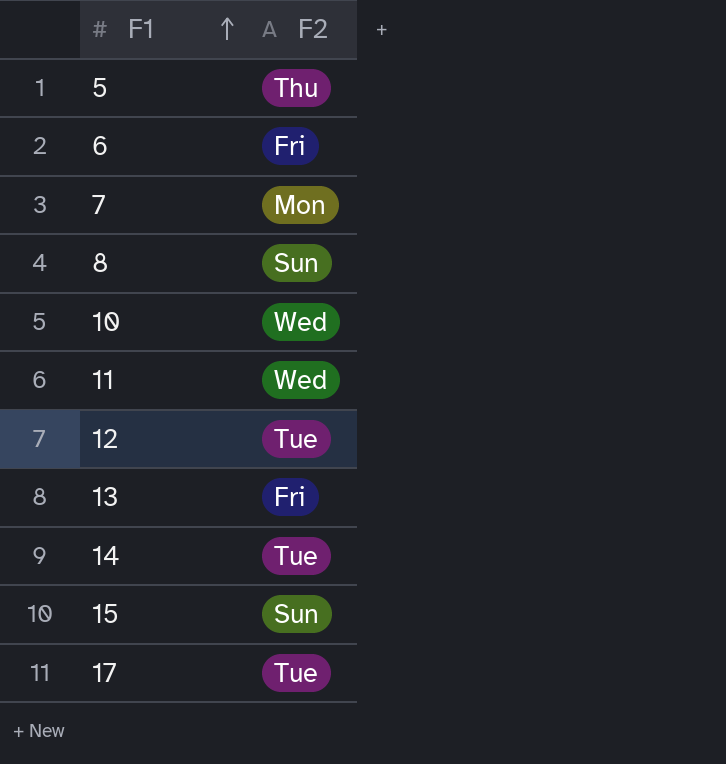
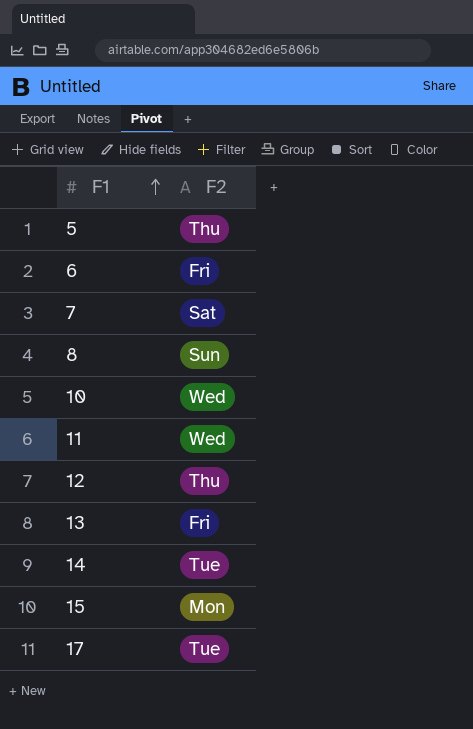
7 | F2: Mon -> Sat
12 | F2: Tue -> Thu
15 | F2: Sun -> Mon

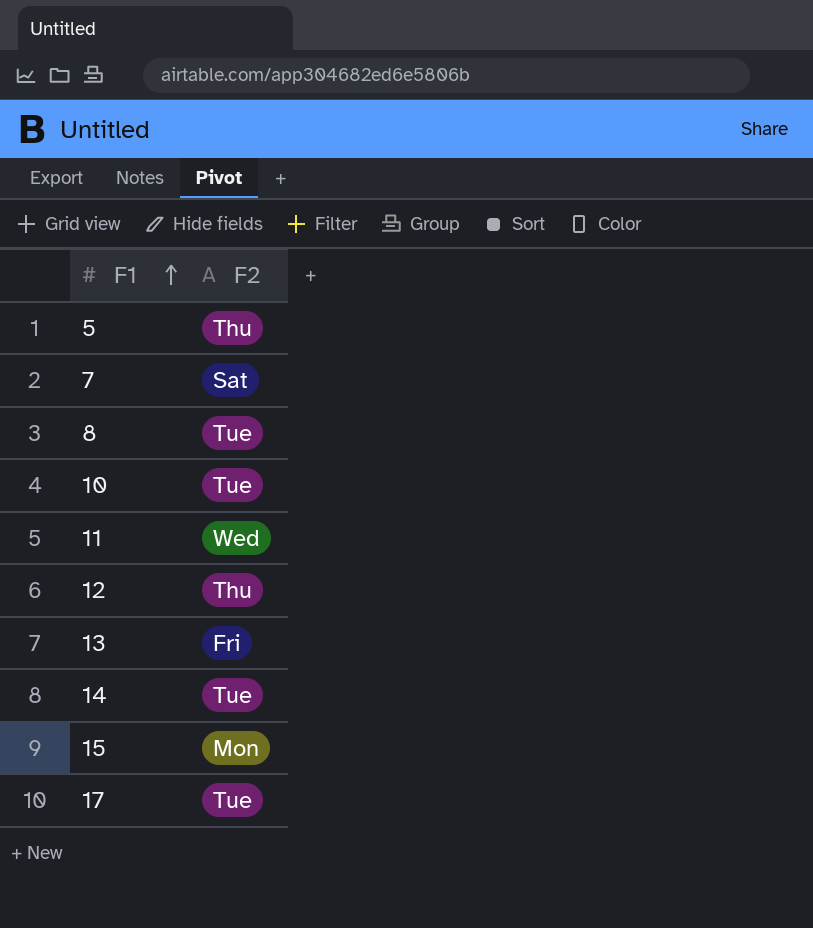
row 6: Fri -> none
8 | F2: Sun -> Tue
10 | F2: Wed -> Tue

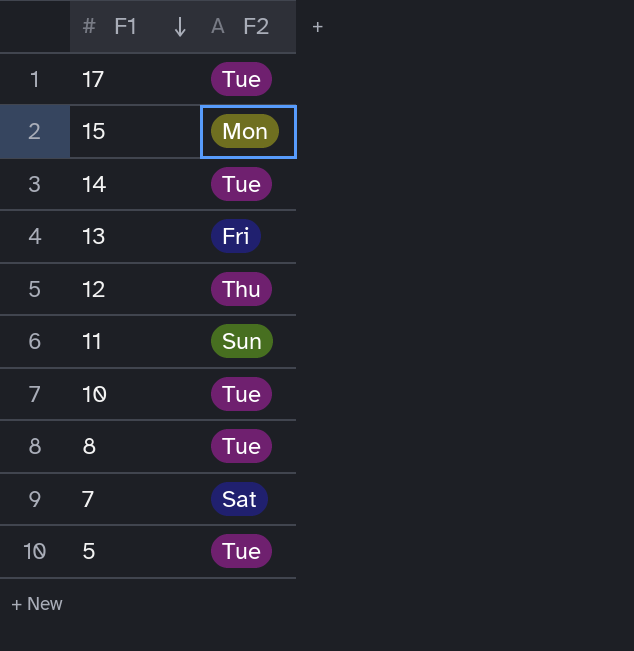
row order: F1 ascending -> F1 descending
11 | F2: Wed -> Sun
5 | F2: Thu -> Tue

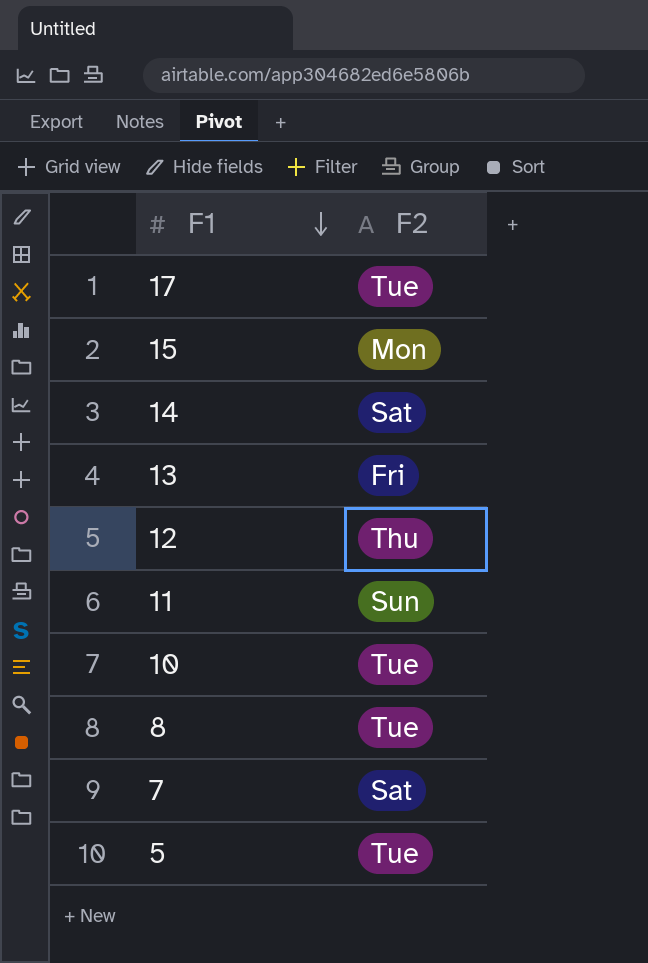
14 | F2: Tue -> Sat

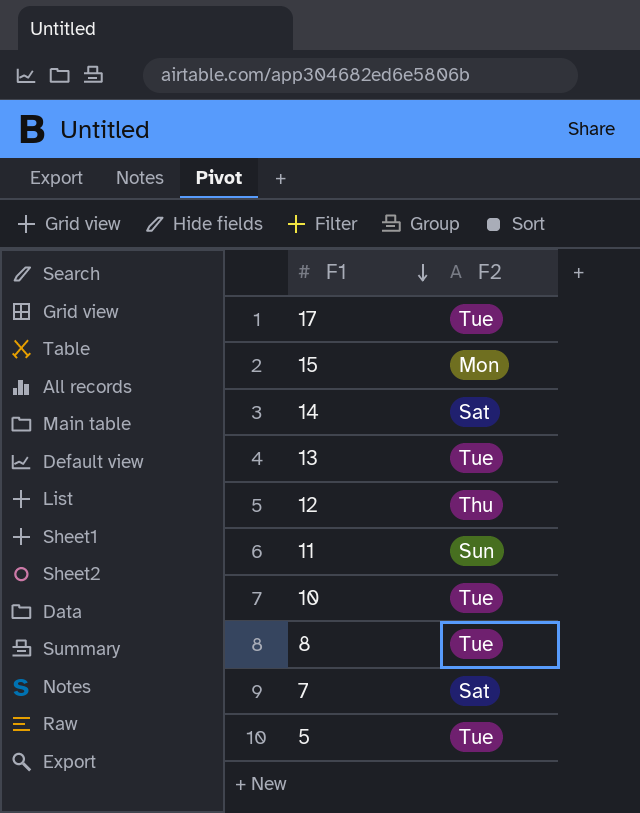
13 | F2: Fri -> Tue

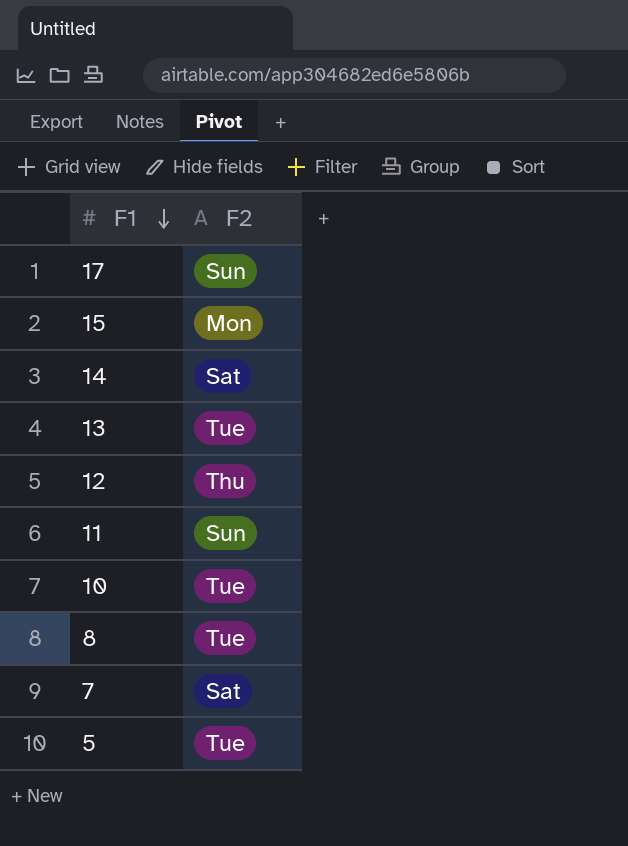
17 | F2: Tue -> Sun

